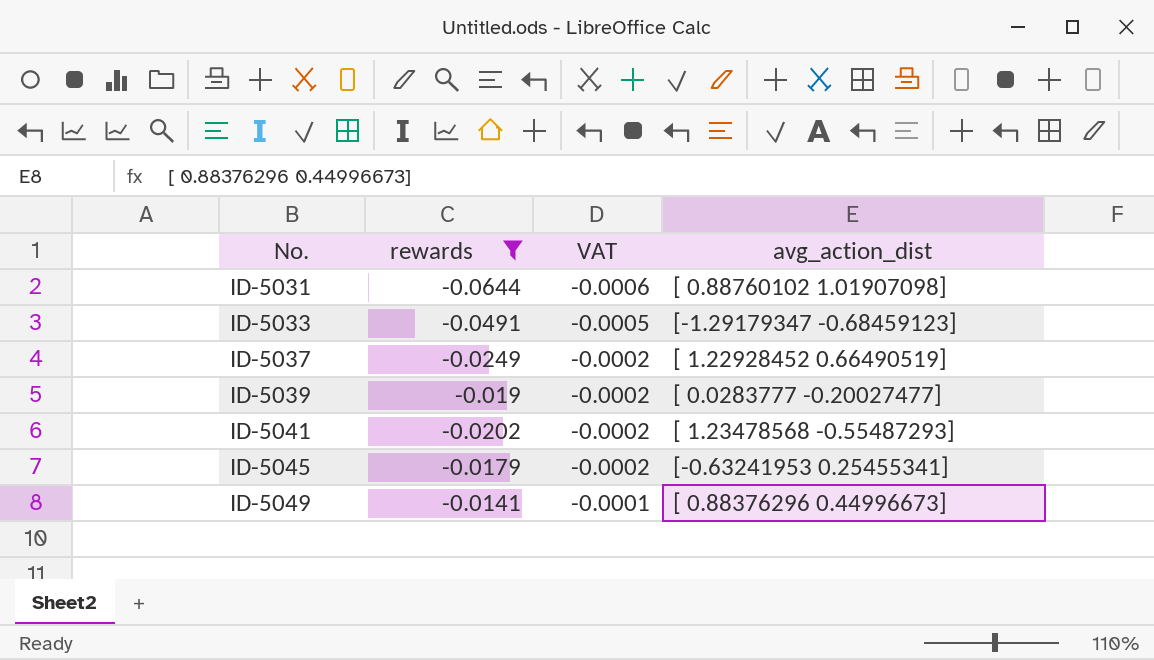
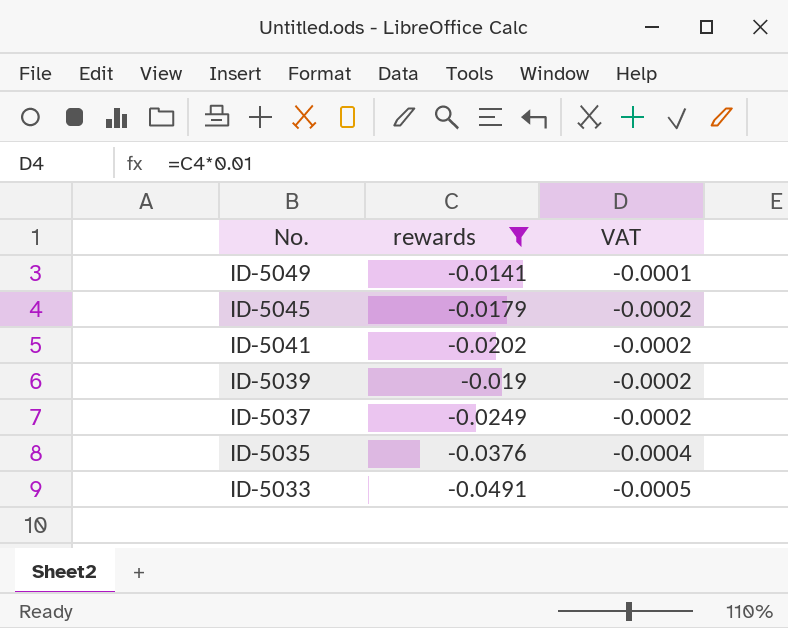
row order: No. ascending -> No. descending
column avg_action_dist | position: 4 -> none
row ID-5031: -0.0644 | -0.0006 | [ 0.88760102 1.01907098] -> none
row ID-5035: none -> -0.0376 | -0.0004

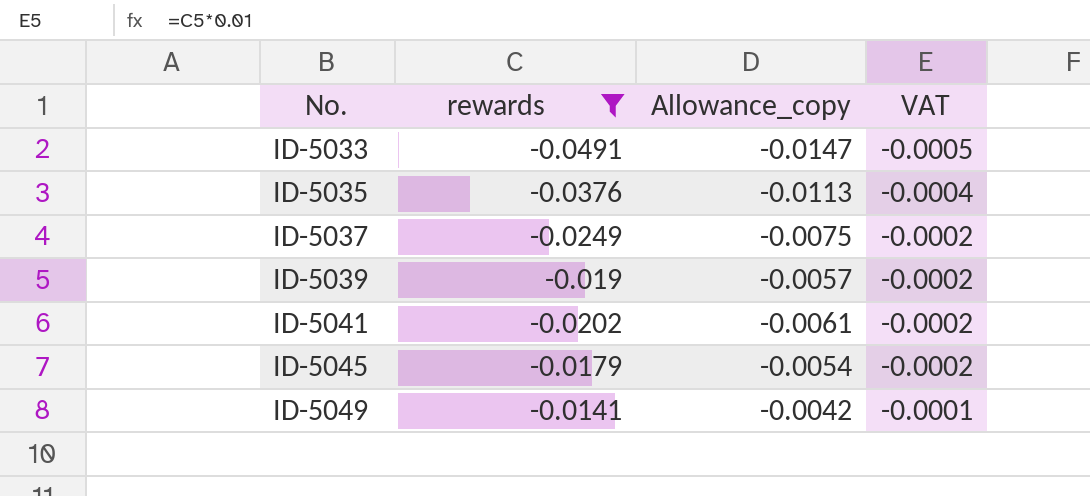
row order: No. descending -> No. ascending
column Allowance_copy | formula: none -> [rewards] * 0.3

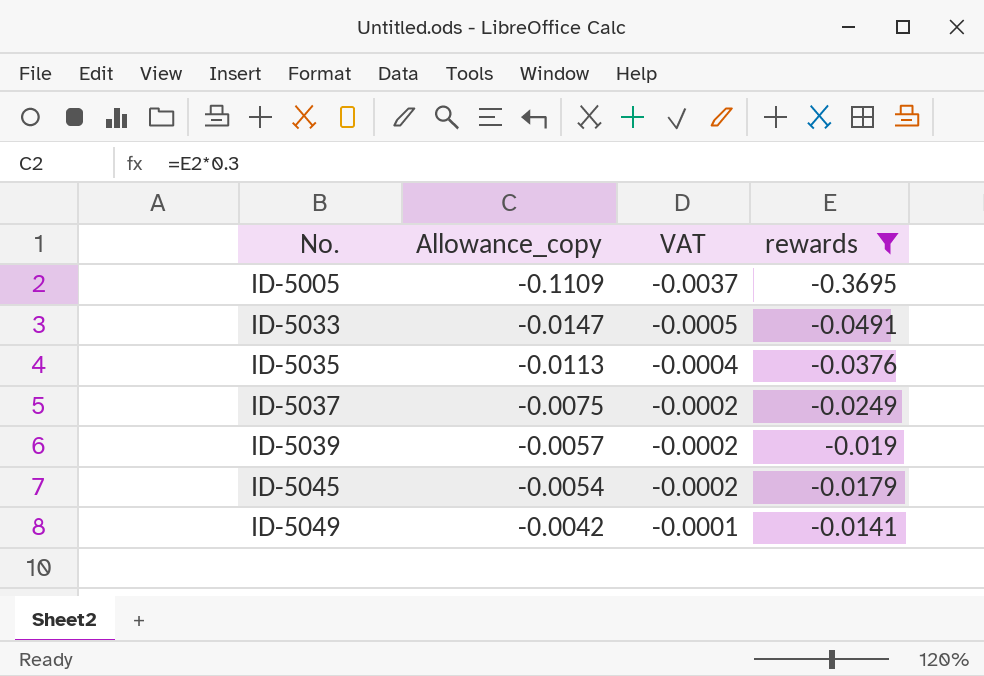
column rewards | position: 2 -> 4
row ID-5041: -0.0202 | -0.0061 | -0.0002 -> none
row ID-5005: none -> -0.1109 | -0.0037 | -0.3695

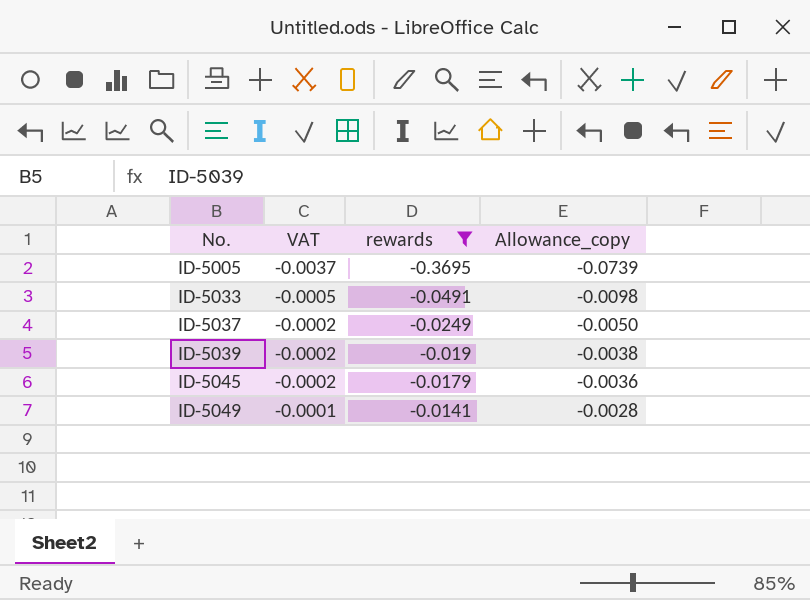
column Allowance_copy | formula: [rewards] * 0.3 -> [rewards] * 0.2
column Allowance_copy | position: 2 -> 4
row ID-5035: -0.0113 | -0.0004 | -0.0376 -> none

